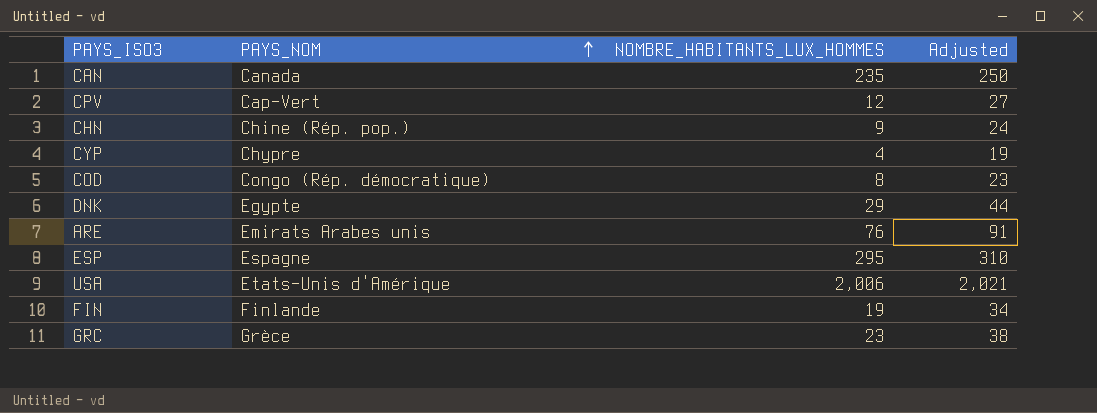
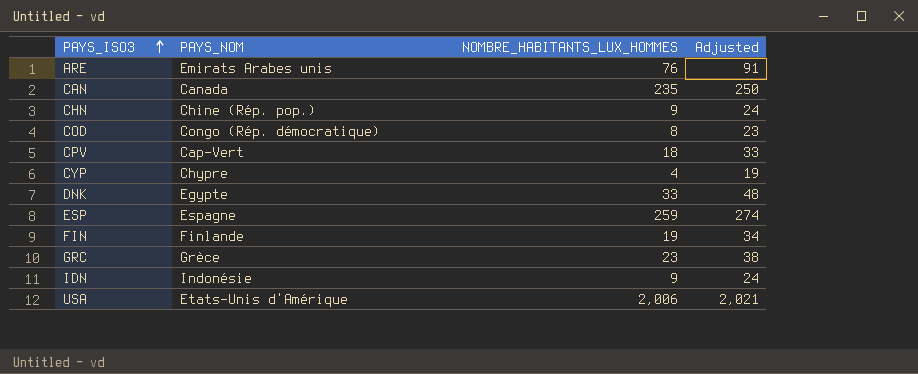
row order: PAYS_NOM ascending -> PAYS_ISO3 ascending
CPV | NOMBRE_HABITANTS_LUX_HOMMES: 12 -> 18
CPV | Adjusted: 27 -> 33
DNK | NOMBRE_HABITANTS_LUX_HOMMES: 29 -> 33
DNK | Adjusted: 44 -> 48
ESP | NOMBRE_HABITANTS_LUX_HOMMES: 295 -> 259
ESP | Adjusted: 310 -> 274
row IDN: none -> Indonésie | 9 | 24

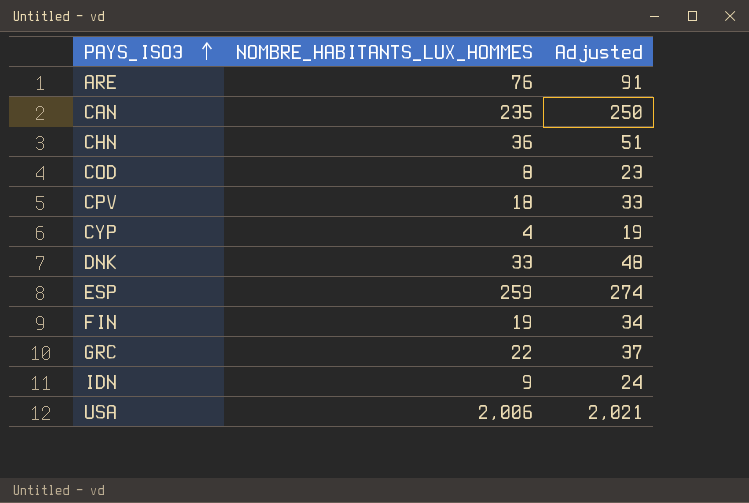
column PAYS_NOM | position: 2 -> none
CHN | NOMBRE_HABITANTS_LUX_HOMMES: 9 -> 36
CHN | Adjusted: 24 -> 51
GRC | NOMBRE_HABITANTS_LUX_HOMMES: 23 -> 22
GRC | Adjusted: 38 -> 37

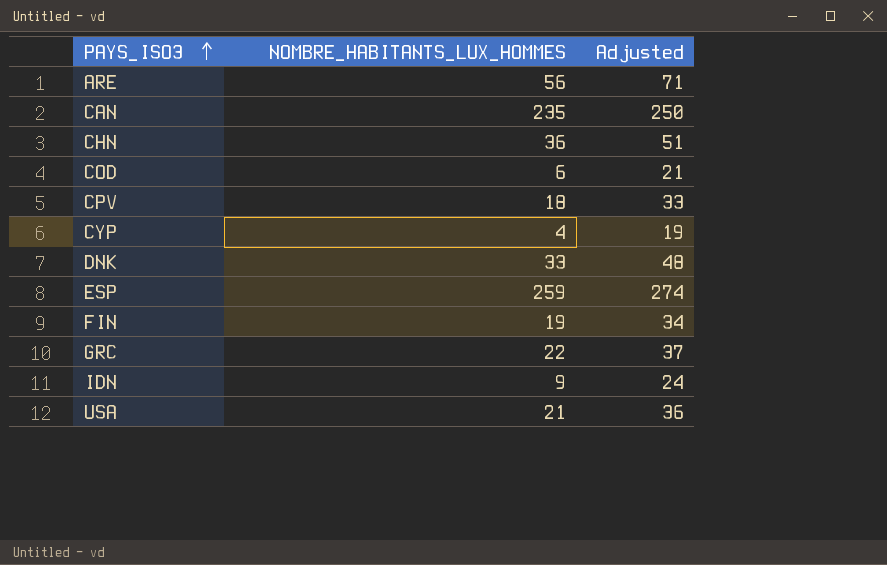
ARE | NOMBRE_HABITANTS_LUX_HOMMES: 76 -> 56
ARE | Adjusted: 91 -> 71
COD | NOMBRE_HABITANTS_LUX_HOMMES: 8 -> 6
COD | Adjusted: 23 -> 21
USA | NOMBRE_HABITANTS_LUX_HOMMES: 2,006 -> 21
USA | Adjusted: 2,021 -> 36

